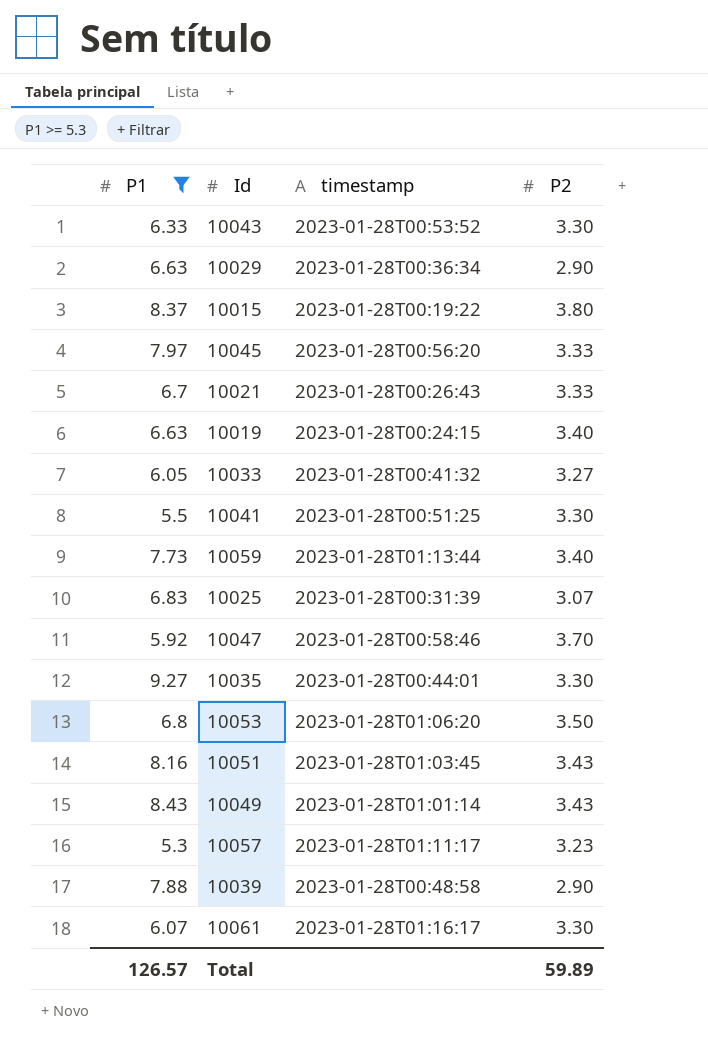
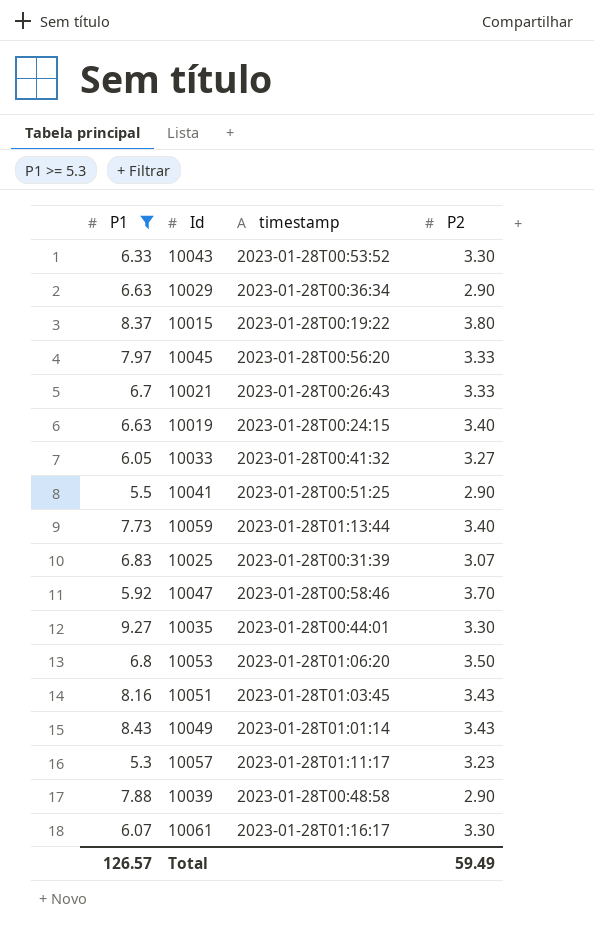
10041 | P2: 3.30 -> 2.90
Total | P2: 59.89 -> 59.49

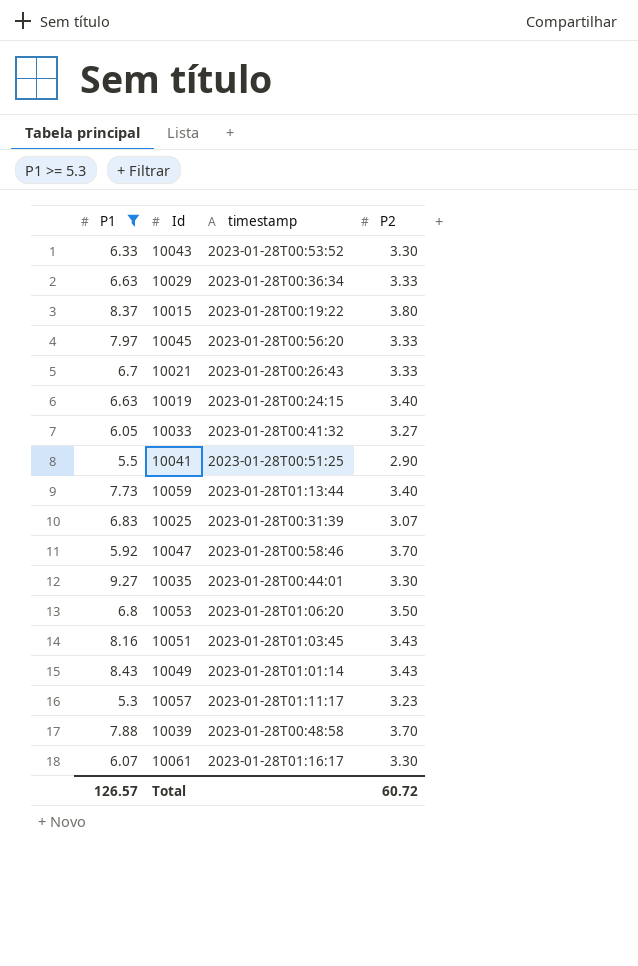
10029 | P2: 2.90 -> 3.33
10039 | P2: 2.90 -> 3.70
Total | P2: 59.49 -> 60.72

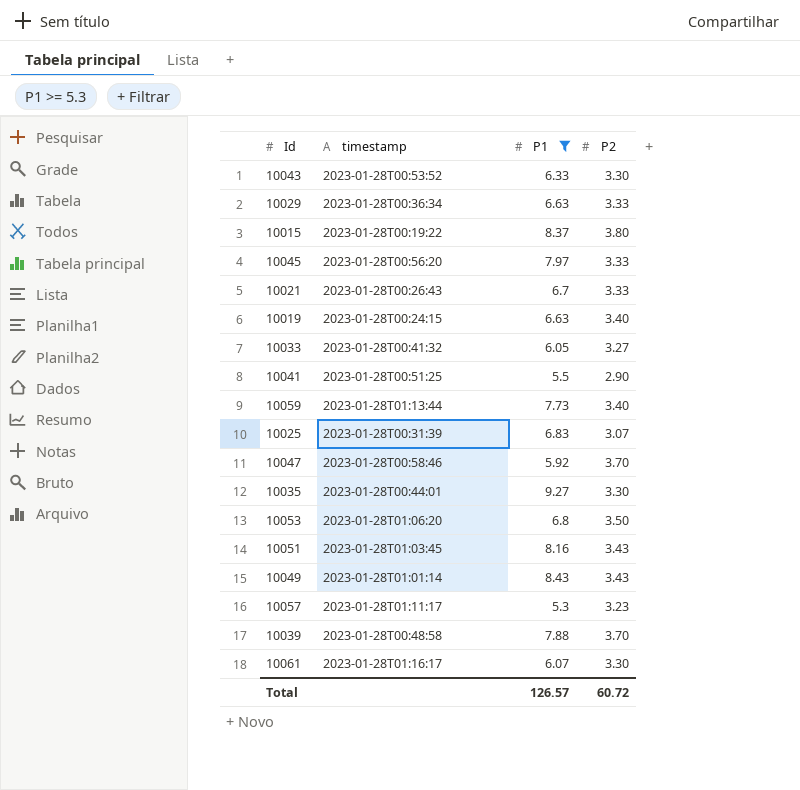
column P1 | position: 1 -> 3

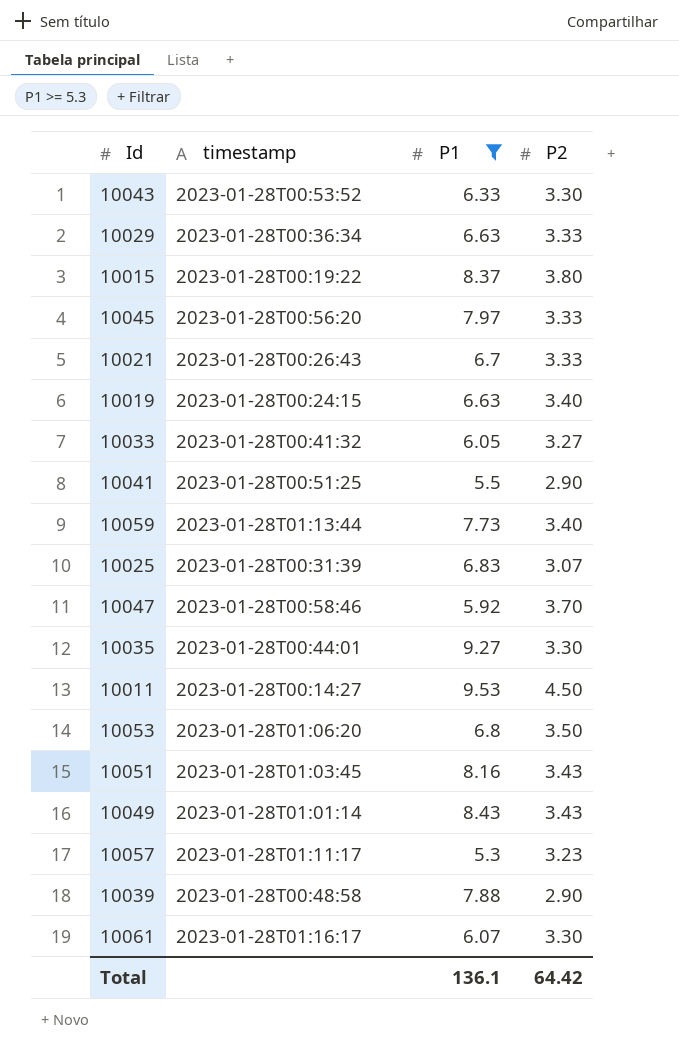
row 10011: none -> 2023-01-28T00:14:27 | 9.53 | 4.50
10039 | P2: 3.70 -> 2.90
Total | P1: 126.57 -> 136.1
Total | P2: 60.72 -> 64.42

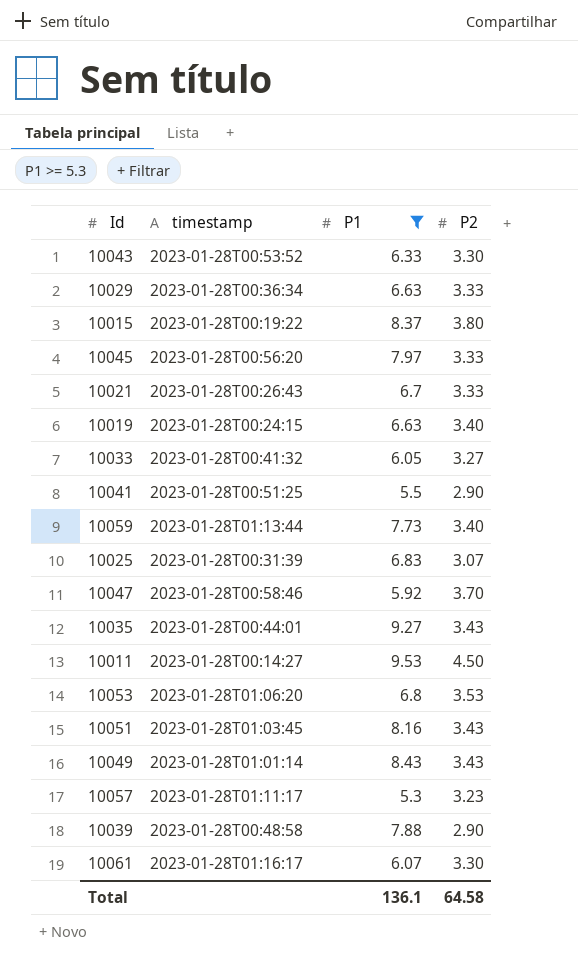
10035 | P2: 3.30 -> 3.43
10053 | P2: 3.50 -> 3.53
Total | P2: 64.42 -> 64.58

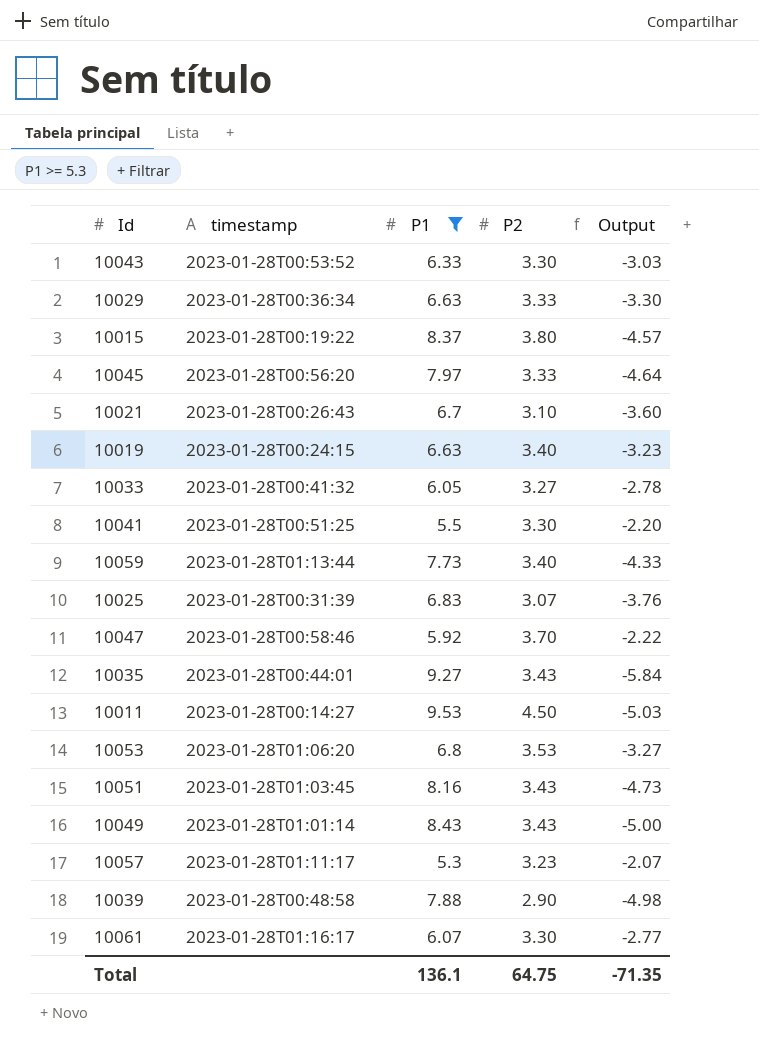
column Output | formula: none -> [P2] - [P1]
10021 | P2: 3.33 -> 3.10
10041 | P2: 2.90 -> 3.30
Total | P2: 64.58 -> 64.75

